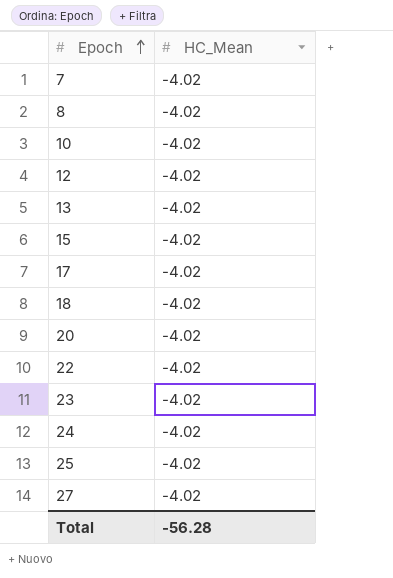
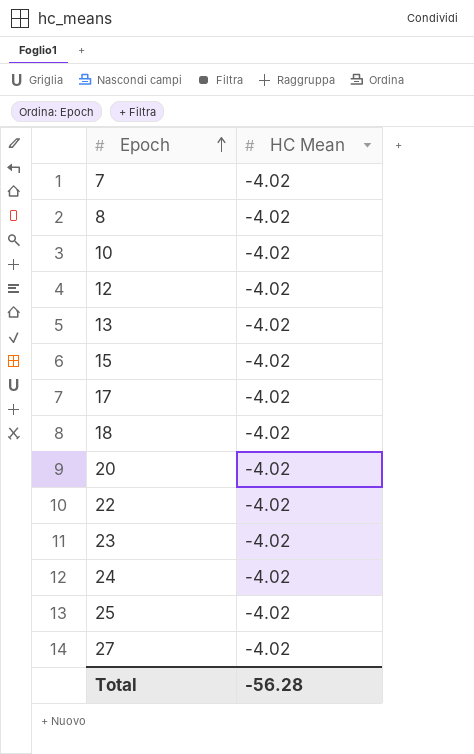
column name: HC_Mean -> HC Mean

